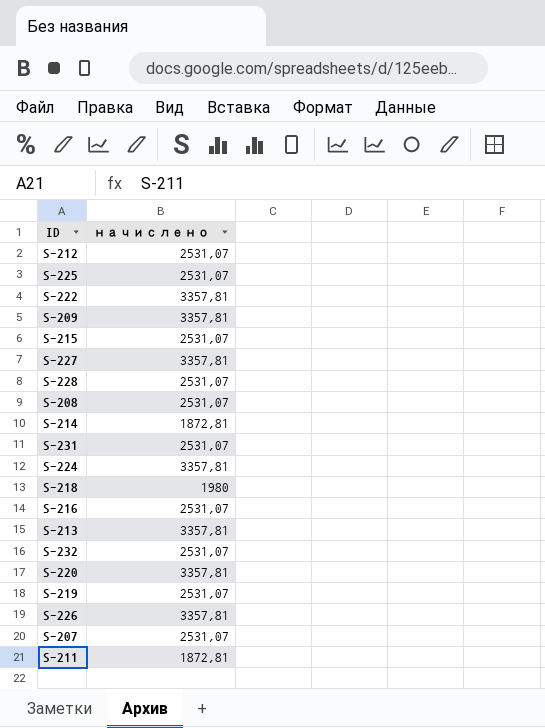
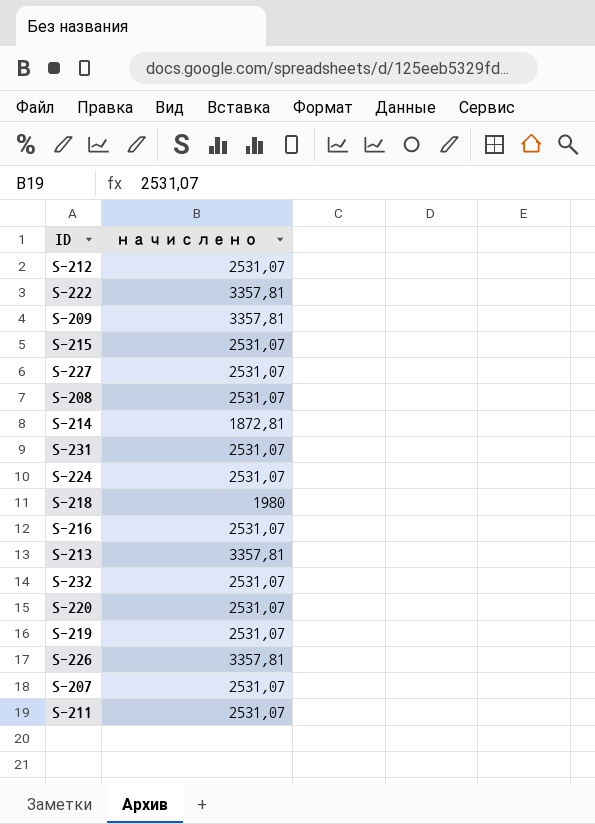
row S-225: 2531,07 -> none
row S-228: 2531,07 -> none
S-227 | начислено: 3357,81 -> 2531,07
S-224 | начислено: 3357,81 -> 2531,07
S-220 | начислено: 3357,81 -> 2531,07
S-211 | начислено: 1872,81 -> 2531,07

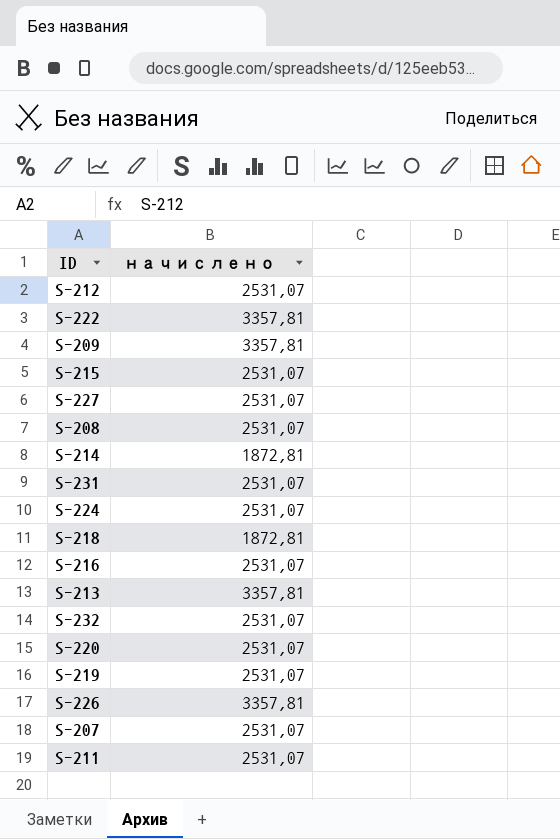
S-218 | начислено: 1980 -> 1872,81

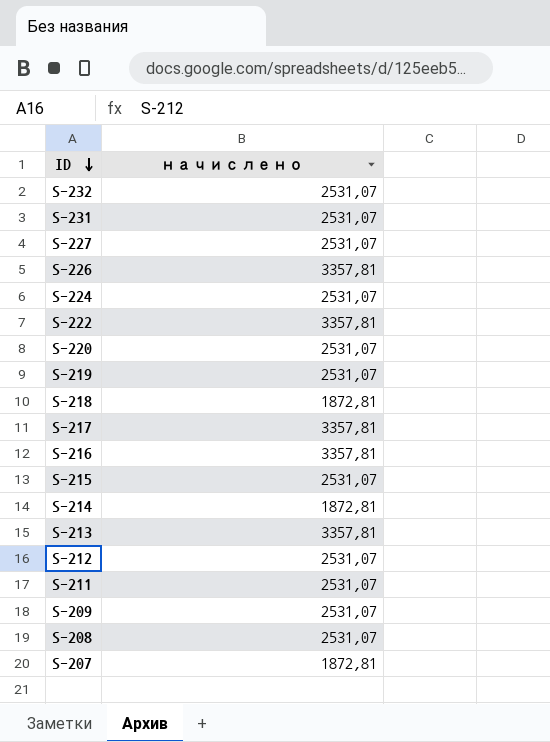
row order: none -> ID descending
row S-217: none -> 3357,81
S-216 | начислено: 2531,07 -> 3357,81
S-209 | начислено: 3357,81 -> 2531,07
S-207 | начислено: 2531,07 -> 1872,81

